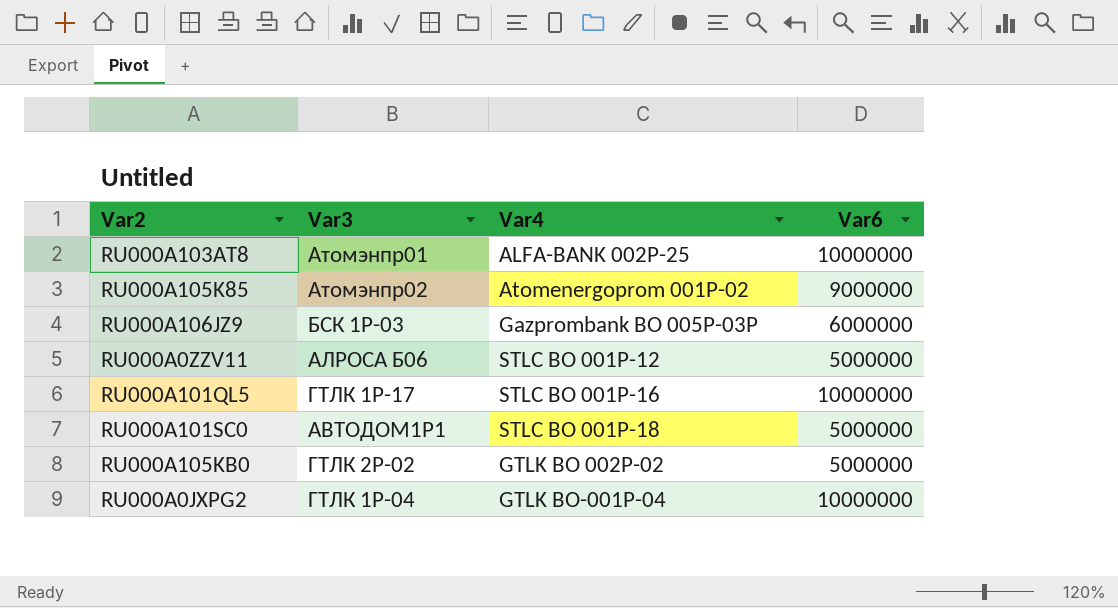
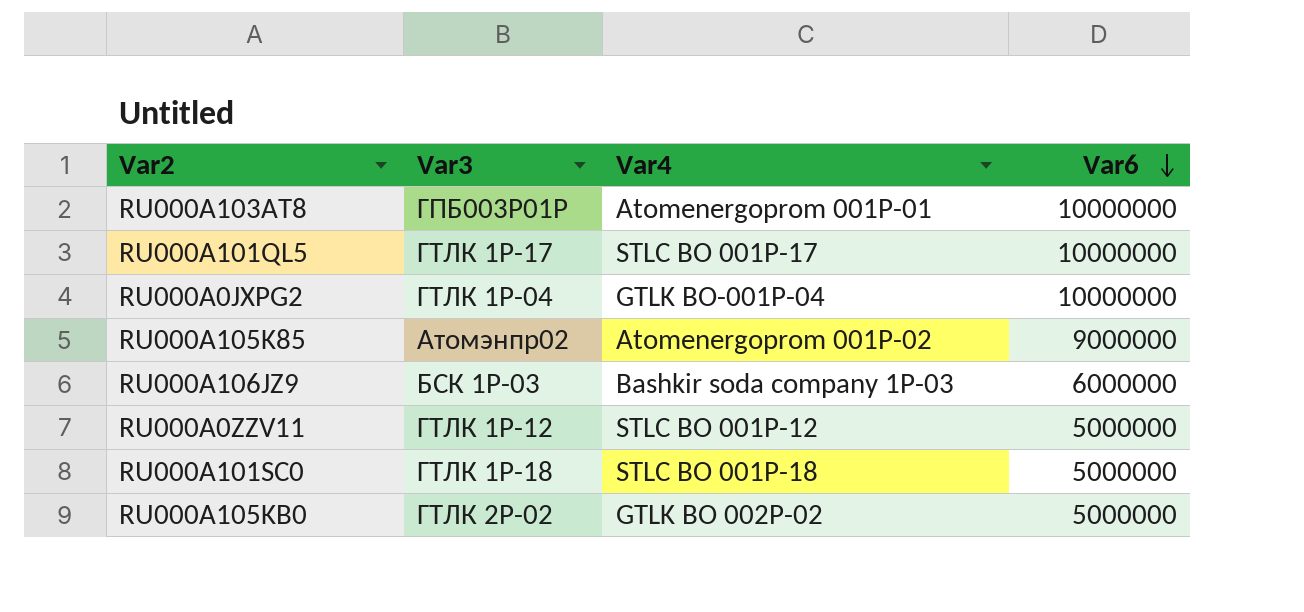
row order: none -> Var6 descending
RU000A103AT8 | Var3: Атомэнпр01 -> ГПБ003P01P
RU000A103AT8 | Var4: ALFA-BANK 002P-25 -> Atomenergoprom 001P-01
RU000A101QL5 | Var4: STLC BO 001P-16 -> STLC BO 001P-17
RU000A106JZ9 | Var4: Gazprombank BO 005P-03P -> Bashkir soda company 1P-03
RU000A0ZZV11 | Var3: АЛРОСА Б06 -> ГТЛК 1P-12
RU000A101SC0 | Var3: АВТОДОМ1Р1 -> ГТЛК 1P-18

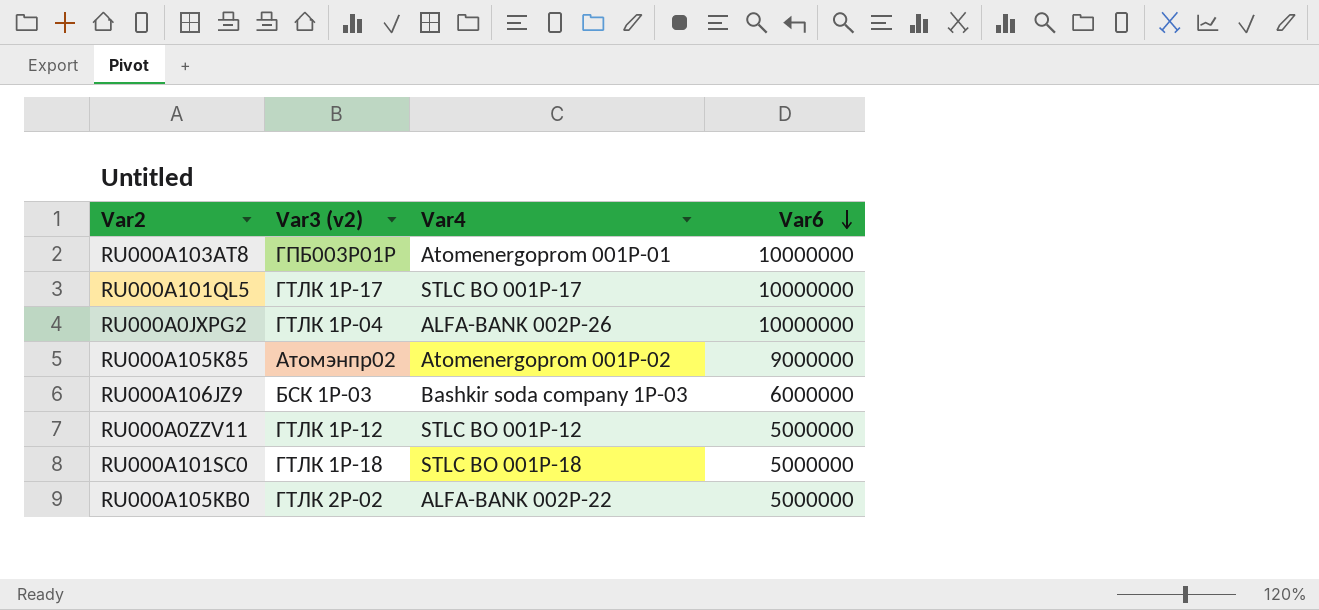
column name: Var3 -> Var3 (v2)
RU000A0JXPG2 | Var4: GTLK BO-001P-04 -> ALFA-BANK 002P-26
RU000A105KB0 | Var4: GTLK BO 002P-02 -> ALFA-BANK 002P-22

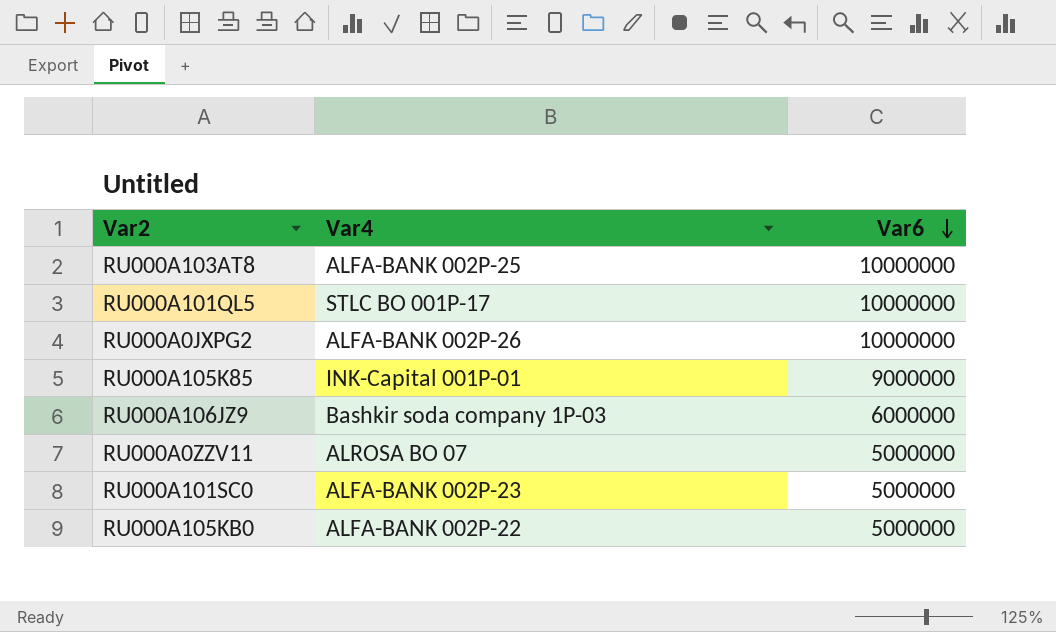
column Var3 (v2) | position: 2 -> none
RU000A103AT8 | Var4: Atomenergoprom 001P-01 -> ALFA-BANK 002P-25
RU000A105K85 | Var4: Atomenergoprom 001P-02 -> INK-Capital 001P-01
RU000A0ZZV11 | Var4: STLC BO 001P-12 -> ALROSA BO 07
RU000A101SC0 | Var4: STLC BO 001P-18 -> ALFA-BANK 002P-23

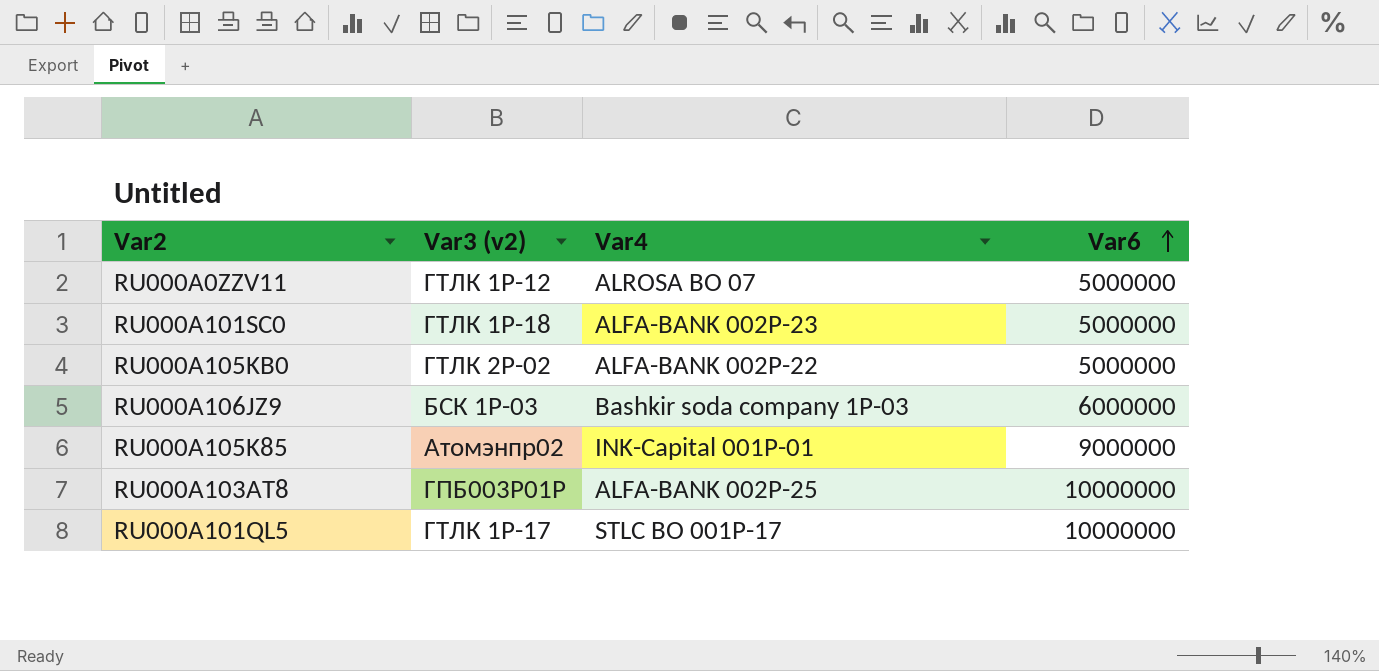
row order: Var6 descending -> Var6 ascending
column Var3 (v2) | position: none -> 2
row RU000A0JXPG2: ALFA-BANK 002P-26 | 10000000 -> none

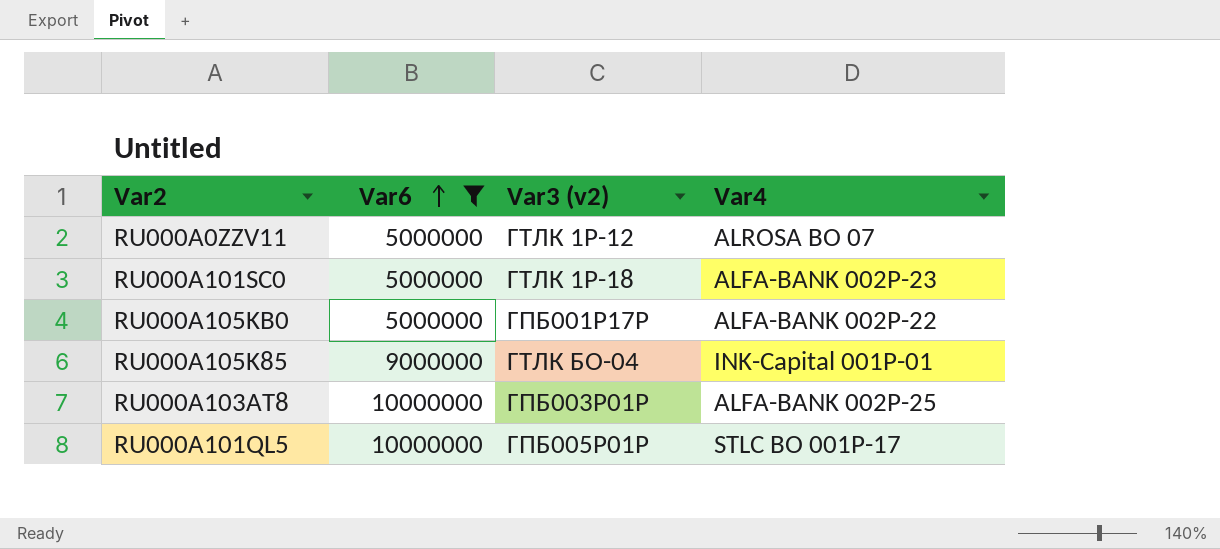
filter: none -> Var6 != 6000000
column Var6 | position: 4 -> 2
RU000A105KB0 | Var3 (v2): ГТЛК 2P-02 -> ГПБ001P17P
RU000A105K85 | Var3 (v2): Атомэнпр02 -> ГТЛК БО-04
RU000A101QL5 | Var3 (v2): ГТЛК 1P-17 -> ГПБ005P01P

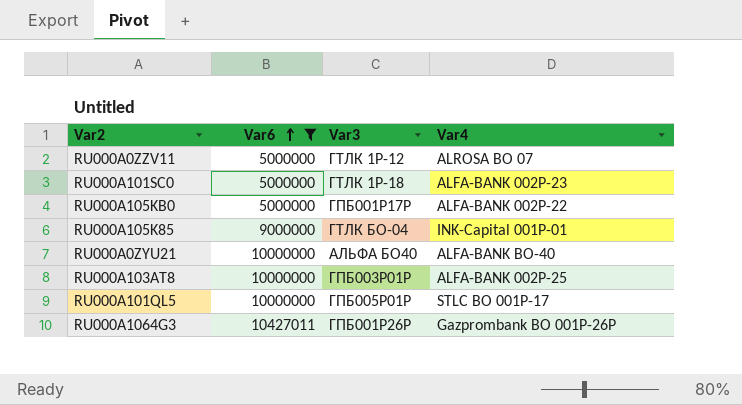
column name: Var3 (v2) -> Var3
row RU000A0ZYU21: none -> 10000000 | АЛЬФА БО40 | ALFA-BANK BO-40
row RU000A1064G3: none -> 10427011 | ГПБ001P26P | Gazprombank BO 001P-26P

